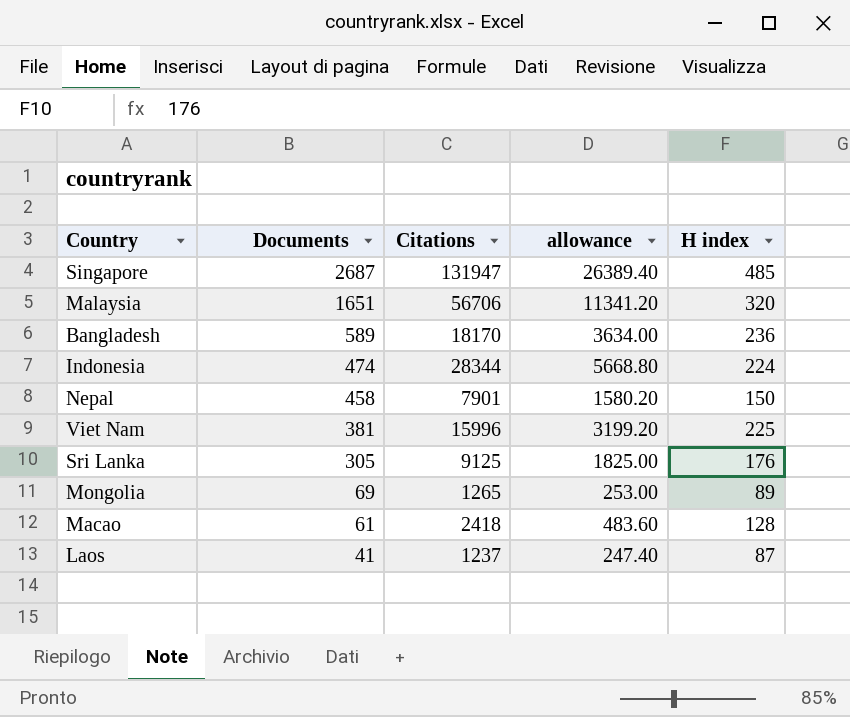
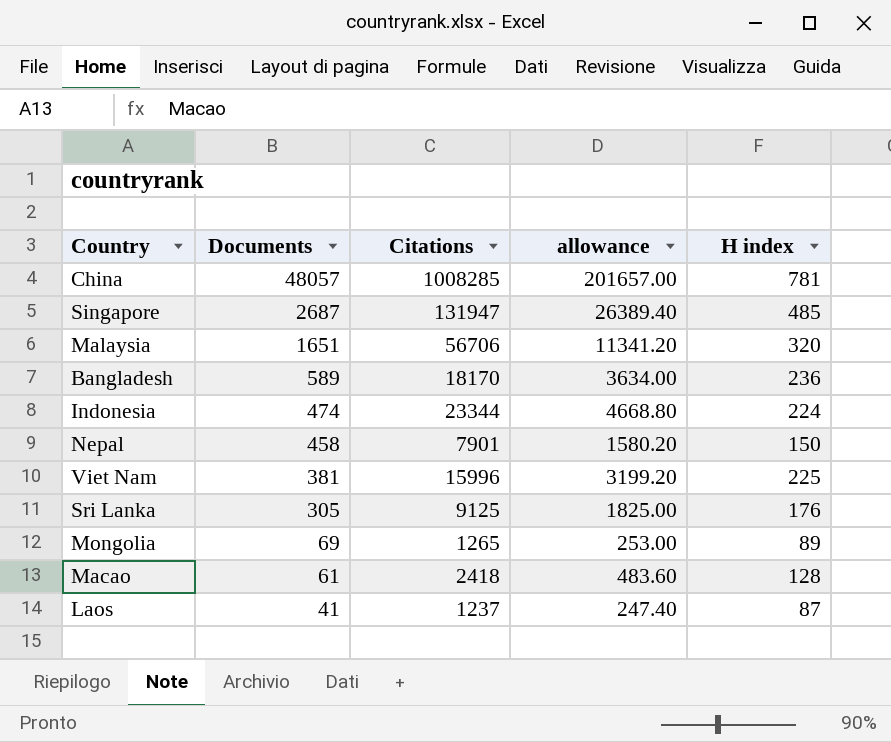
row China: none -> 48057 | 1008285 | 201657.00 | 781
Indonesia | Citations: 28344 -> 23344
Indonesia | allowance: 5668.80 -> 4668.80

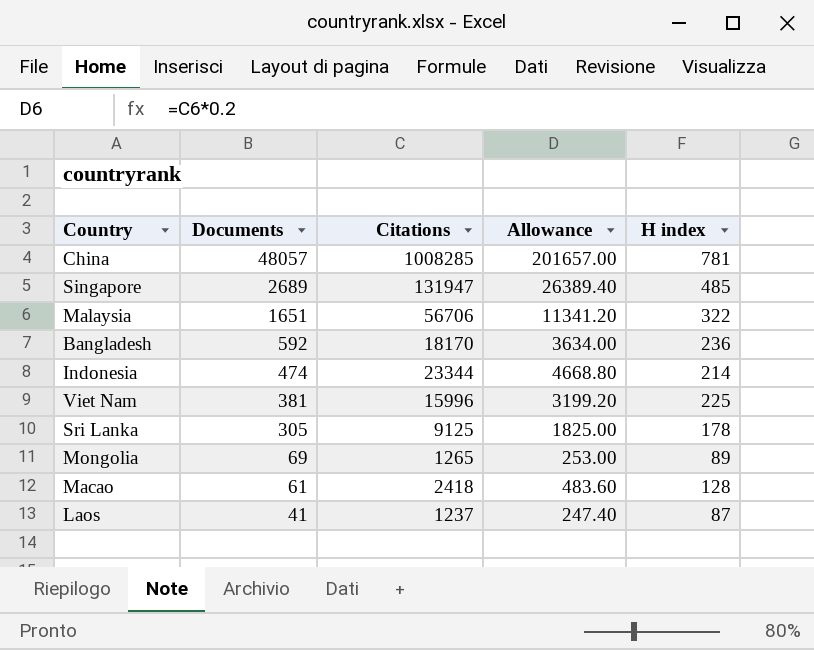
column name: allowance -> Allowance
row Nepal: 458 | 7901 | 1580.20 | 150 -> none
Singapore | Documents: 2687 -> 2689
Malaysia | H index: 320 -> 322
Bangladesh | Documents: 589 -> 592
Indonesia | H index: 224 -> 214
Sri Lanka | H index: 176 -> 178

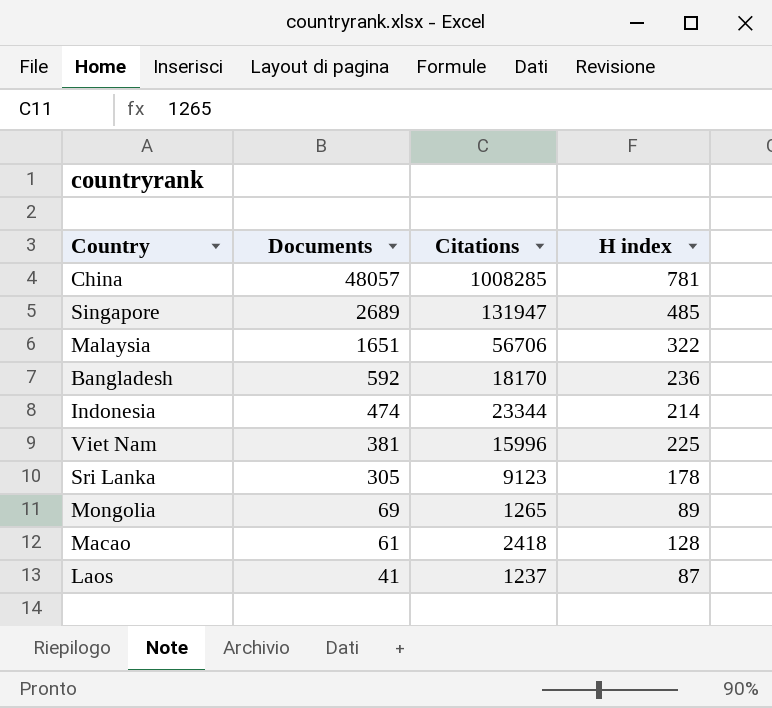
column Allowance | formula: [Citations] * 0.2 -> none
Sri Lanka | Citations: 9125 -> 9123

